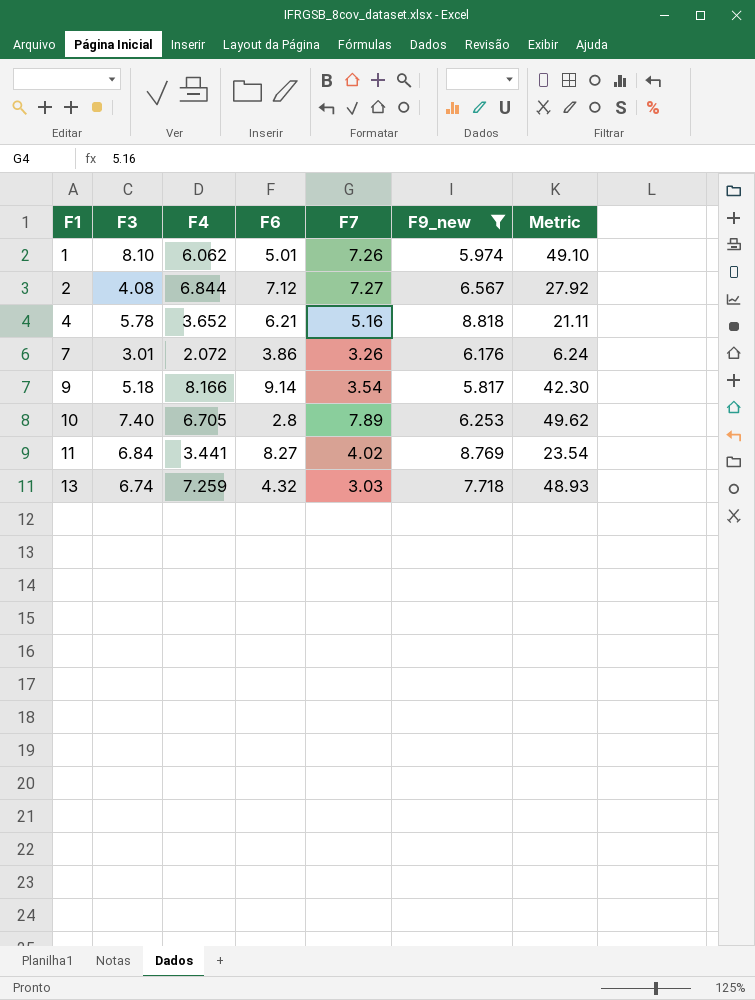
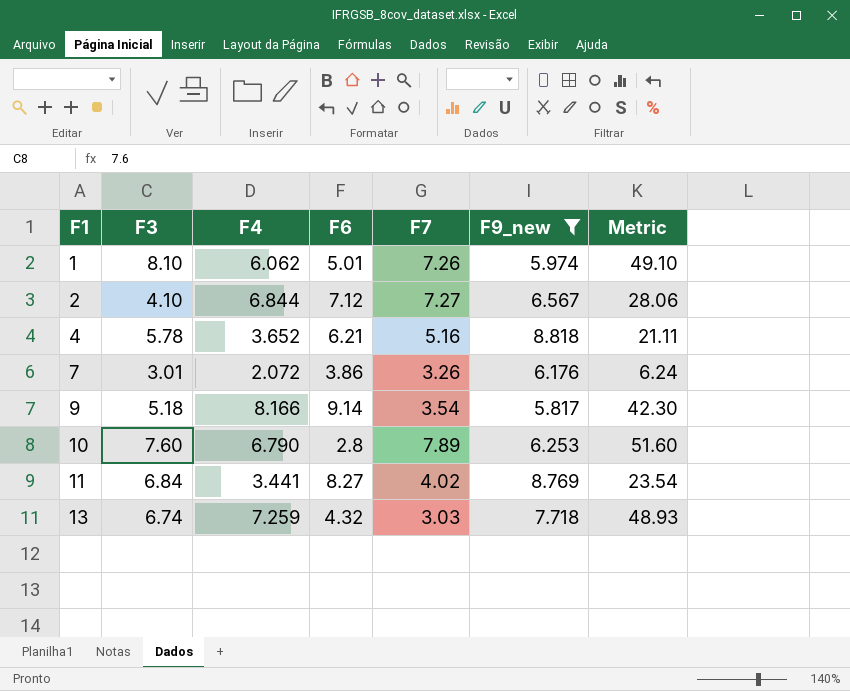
2 | F3: 4.08 -> 4.10
2 | Metric: 27.92 -> 28.06
10 | F3: 7.40 -> 7.60
10 | F4: 6.705 -> 6.790
10 | Metric: 49.62 -> 51.60

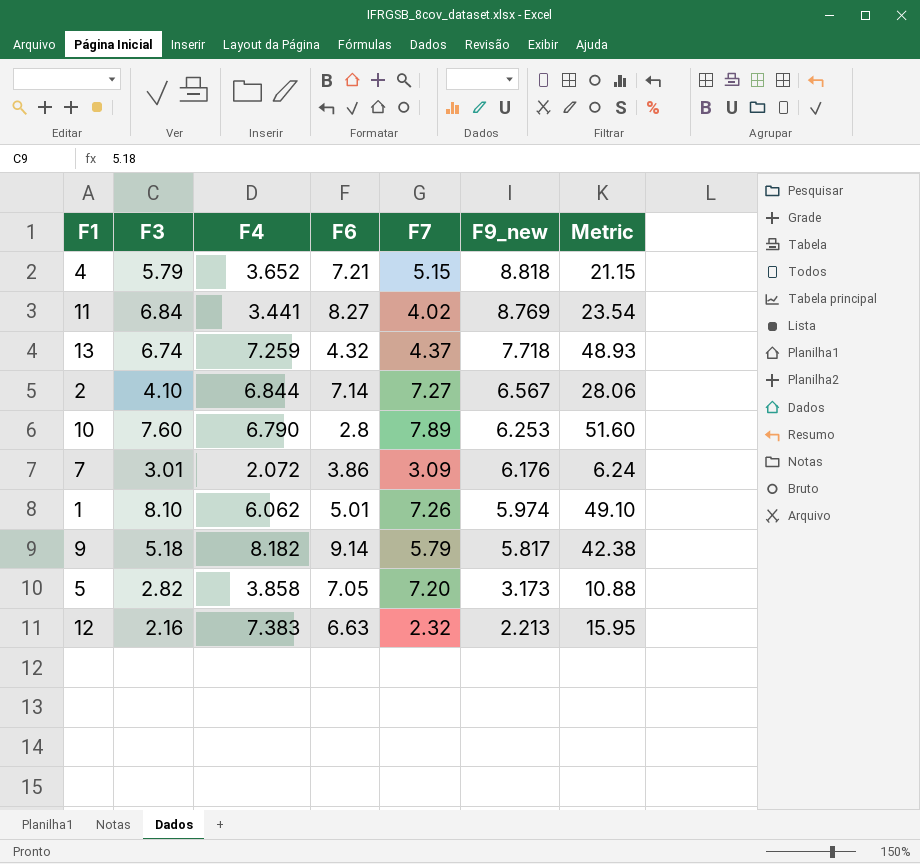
filter: F9_new >= 5.817 -> none
row order: F1 ascending -> F9_new descending
4 | F3: 5.78 -> 5.79
4 | F6: 6.21 -> 7.21
4 | F7: 5.16 -> 5.15
4 | Metric: 21.11 -> 21.15
13 | F7: 3.03 -> 4.37
2 | F6: 7.12 -> 7.14
7 | F7: 3.26 -> 3.09
9 | F4: 8.166 -> 8.182
9 | F7: 3.54 -> 5.79
9 | Metric: 42.30 -> 42.38

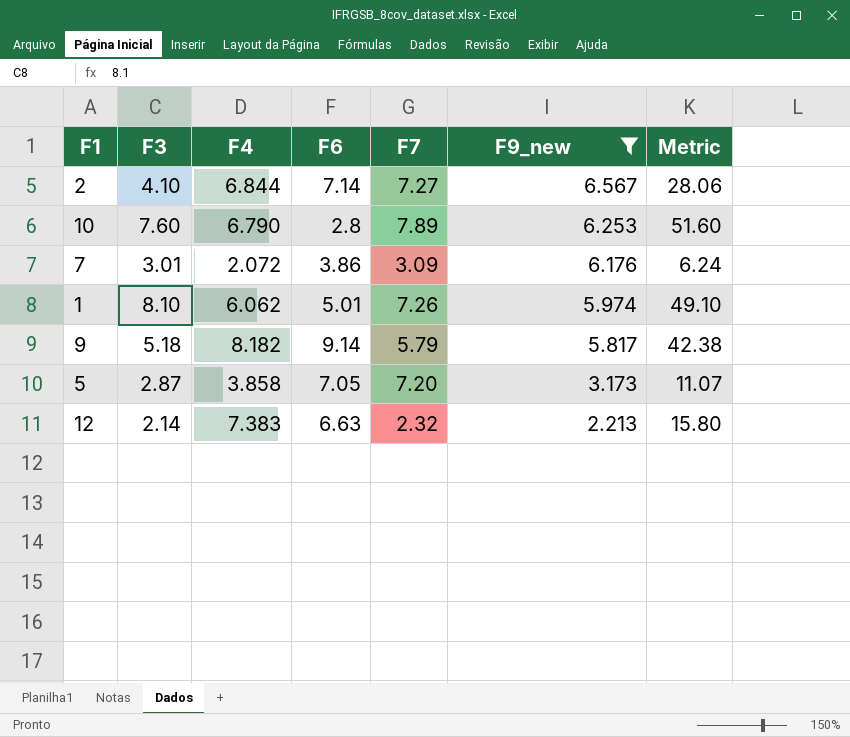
filter: none -> F9_new <= 6.567
5 | F3: 2.82 -> 2.87
5 | Metric: 10.88 -> 11.07
12 | F3: 2.16 -> 2.14
12 | Metric: 15.95 -> 15.80

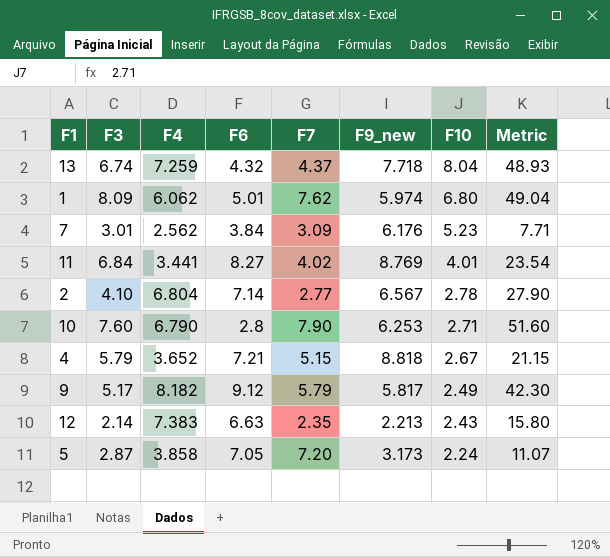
filter: F9_new <= 6.567 -> none
row order: F9_new descending -> F10 descending
column F10 | position: none -> 7
1 | F3: 8.10 -> 8.09
1 | F7: 7.26 -> 7.62
1 | Metric: 49.10 -> 49.04
7 | F4: 2.072 -> 2.562
7 | F6: 3.86 -> 3.84
7 | Metric: 6.24 -> 7.71
2 | F4: 6.844 -> 6.804
2 | F7: 7.27 -> 2.77
2 | Metric: 28.06 -> 27.90
10 | F7: 7.89 -> 7.90
9 | F3: 5.18 -> 5.17
9 | F6: 9.14 -> 9.12
9 | Metric: 42.38 -> 42.30
12 | F7: 2.32 -> 2.35

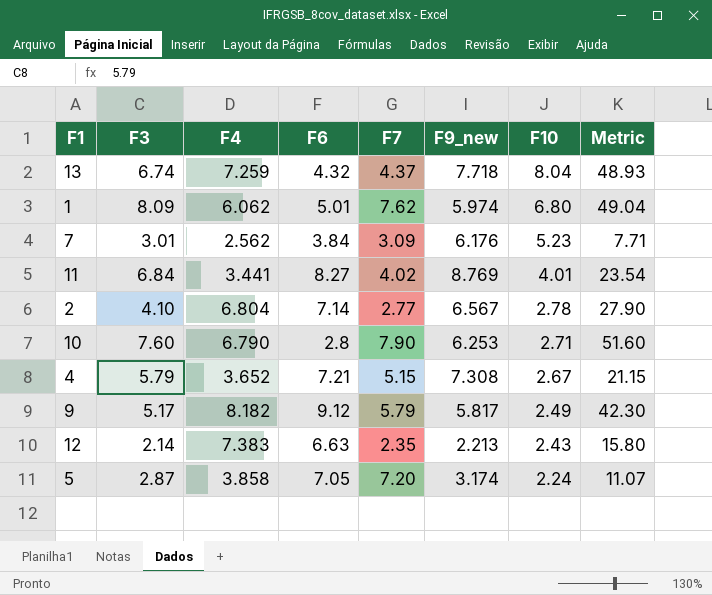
4 | F9_new: 8.818 -> 7.308
5 | F9_new: 3.173 -> 3.174

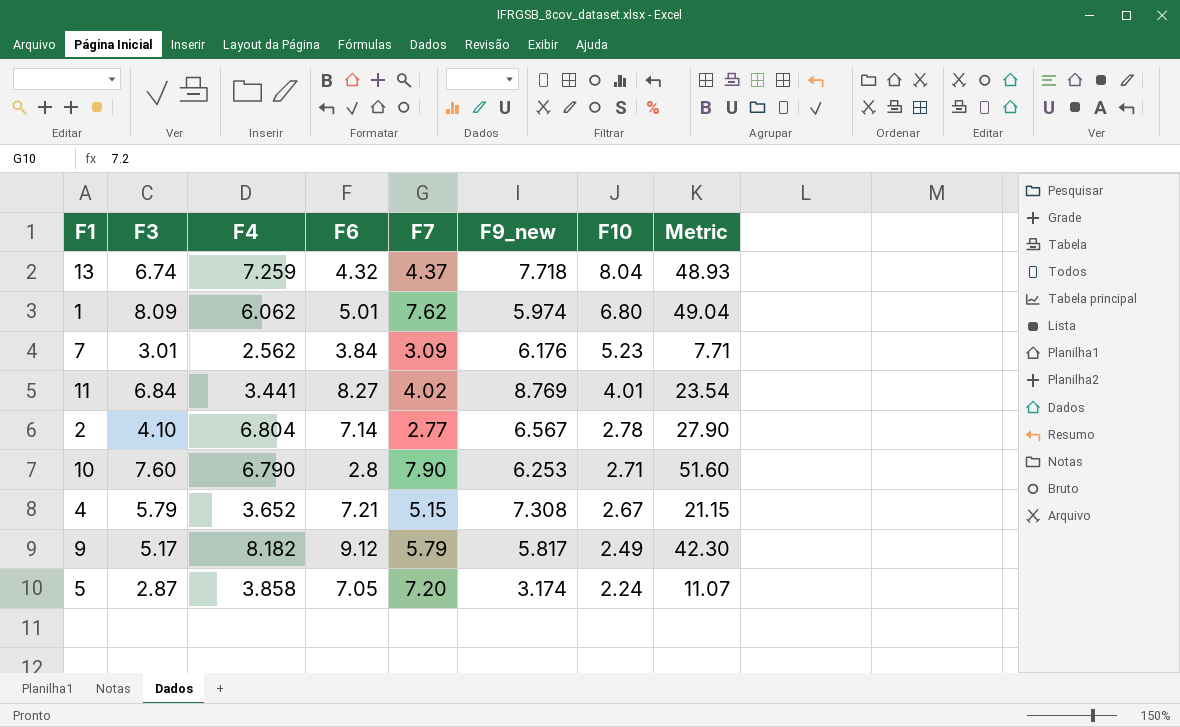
row 12: 2.14 | 7.383 | 6.63 | 2.35 | 2.213 | 2.43 | 15.80 -> none

